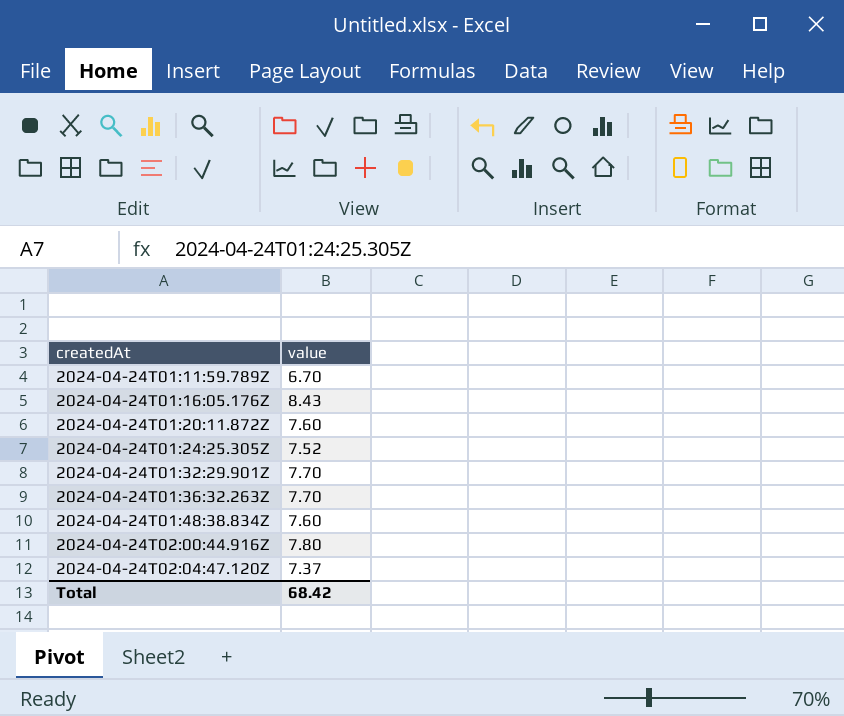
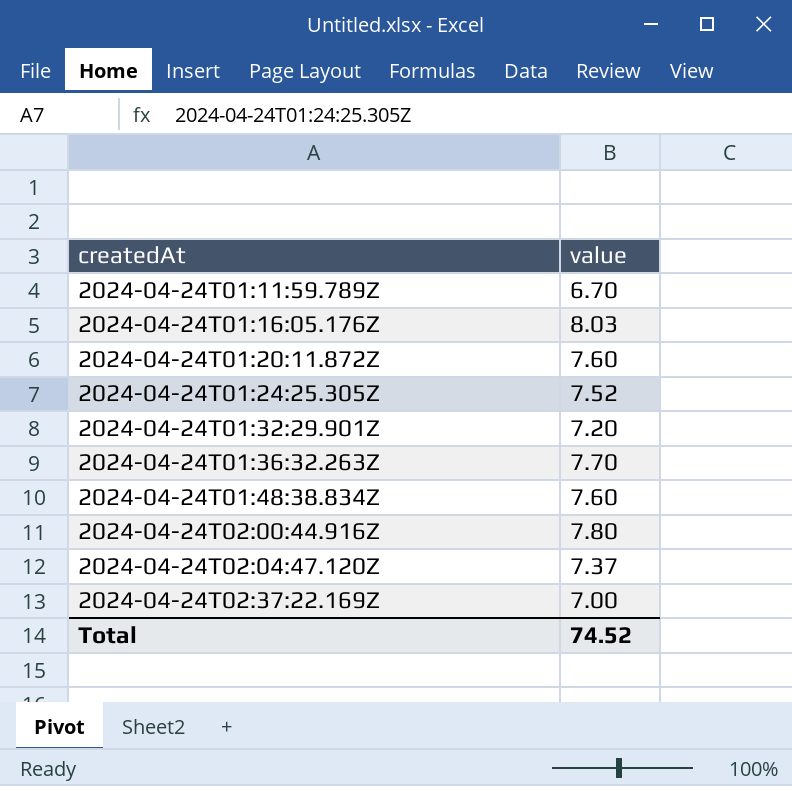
2024-04-24T01:16:05.176Z | value: 8.43 -> 8.03
2024-04-24T01:32:29.901Z | value: 7.70 -> 7.20
row 2024-04-24T02:37:22.169Z: none -> 7.00
Total | value: 68.42 -> 74.52

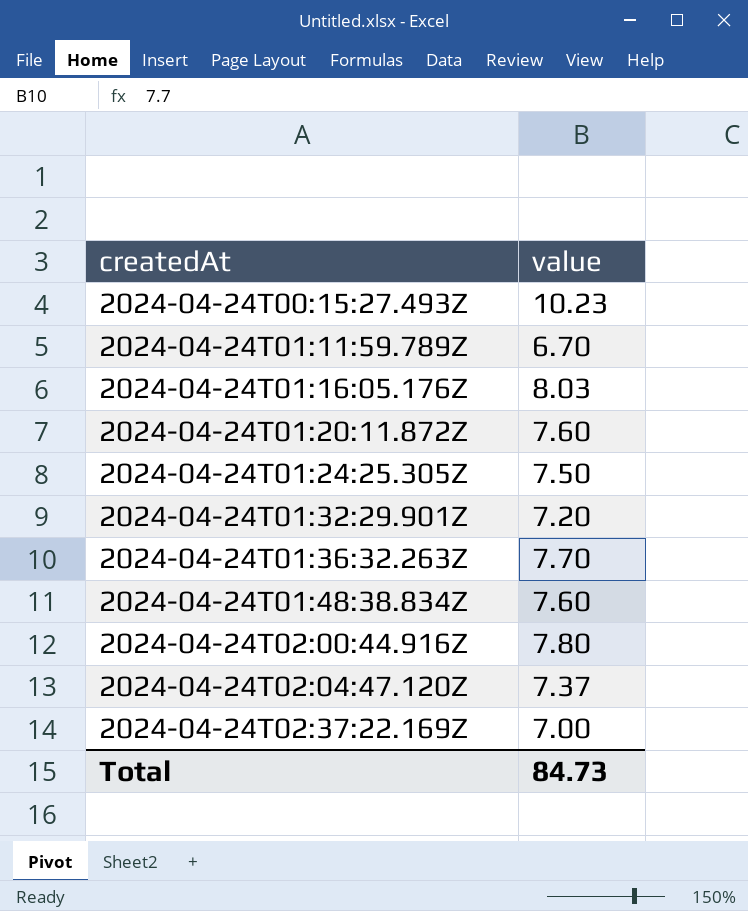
row 2024-04-24T00:15:27.493Z: none -> 10.23
2024-04-24T01:24:25.305Z | value: 7.52 -> 7.50
Total | value: 74.52 -> 84.73

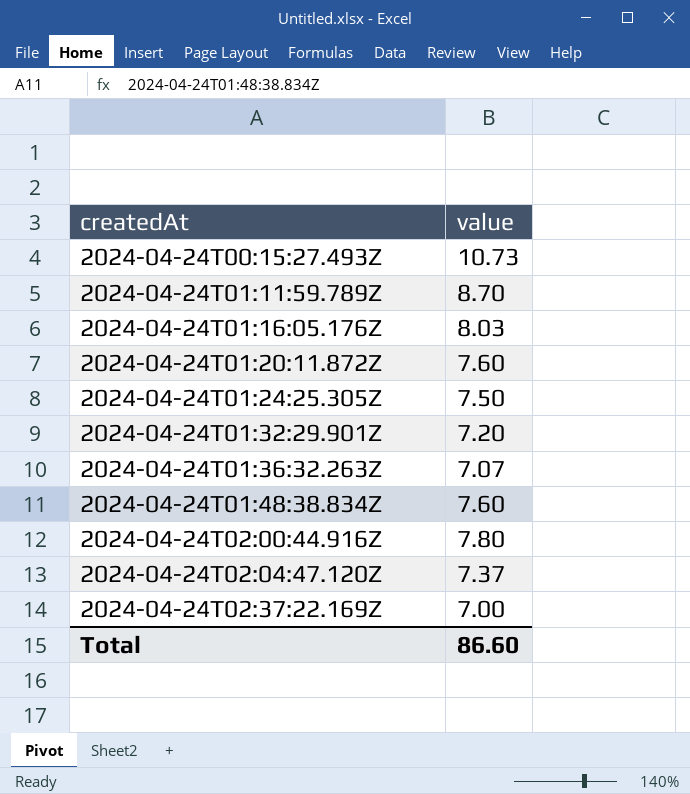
2024-04-24T00:15:27.493Z | value: 10.23 -> 10.73
2024-04-24T01:11:59.789Z | value: 6.70 -> 8.70
2024-04-24T01:36:32.263Z | value: 7.70 -> 7.07
Total | value: 84.73 -> 86.60

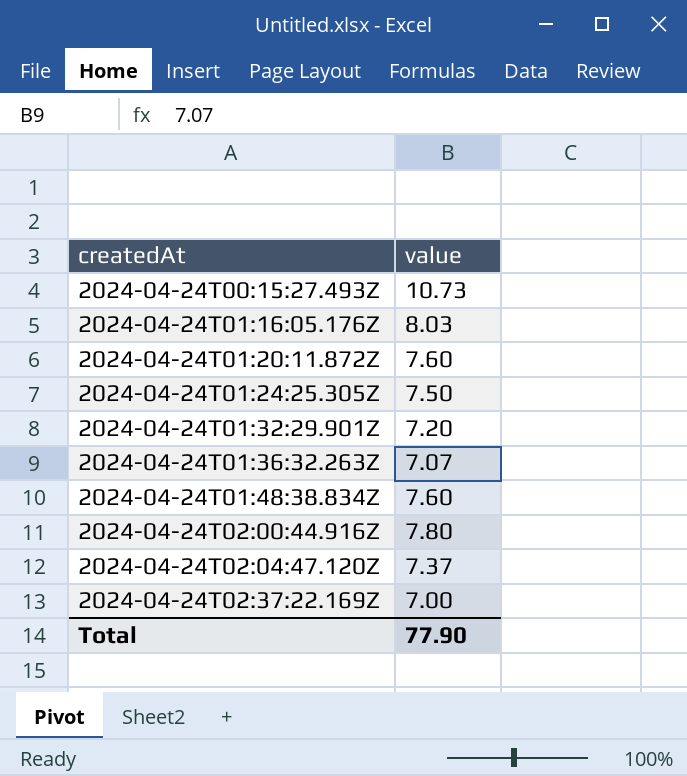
row 2024-04-24T01:11:59.789Z: 8.70 -> none
Total | value: 86.60 -> 77.90

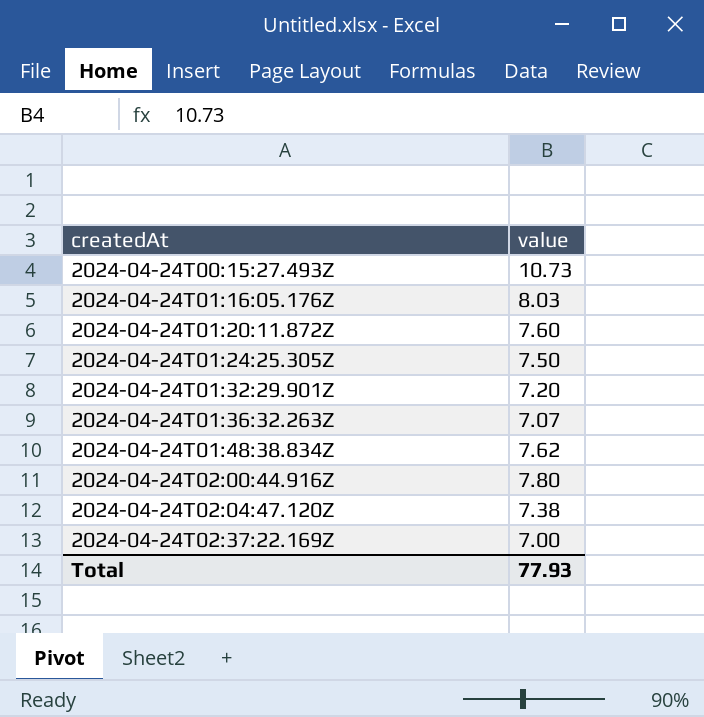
2024-04-24T01:48:38.834Z | value: 7.60 -> 7.62
2024-04-24T02:04:47.120Z | value: 7.37 -> 7.38
Total | value: 77.90 -> 77.93

